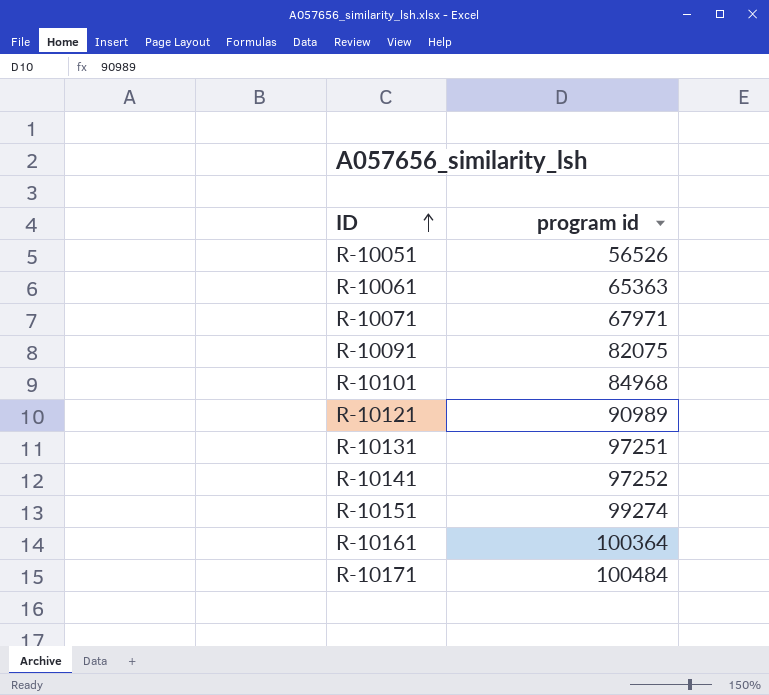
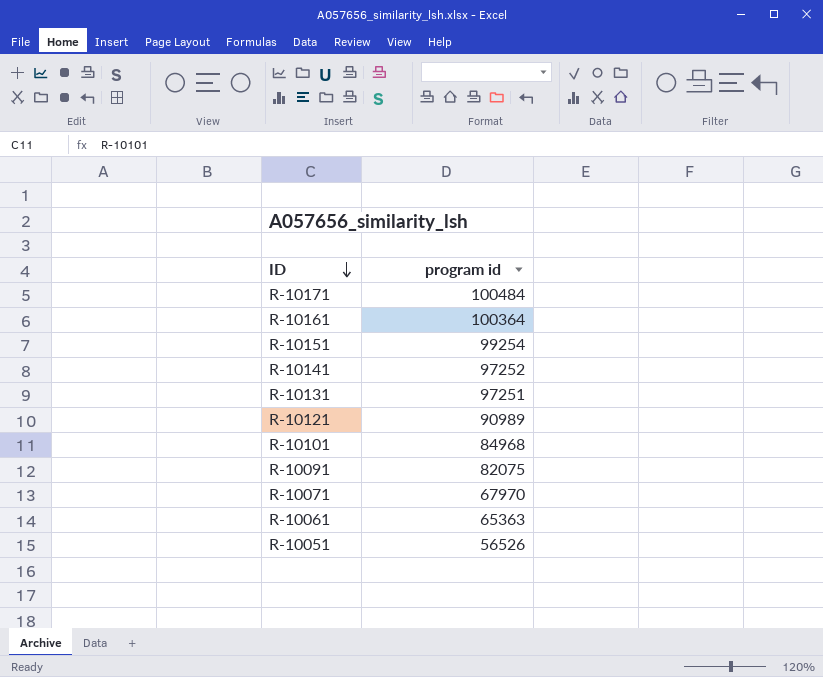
row order: ID ascending -> ID descending
R-10151 | program id: 99274 -> 99254
R-10071 | program id: 67971 -> 67970

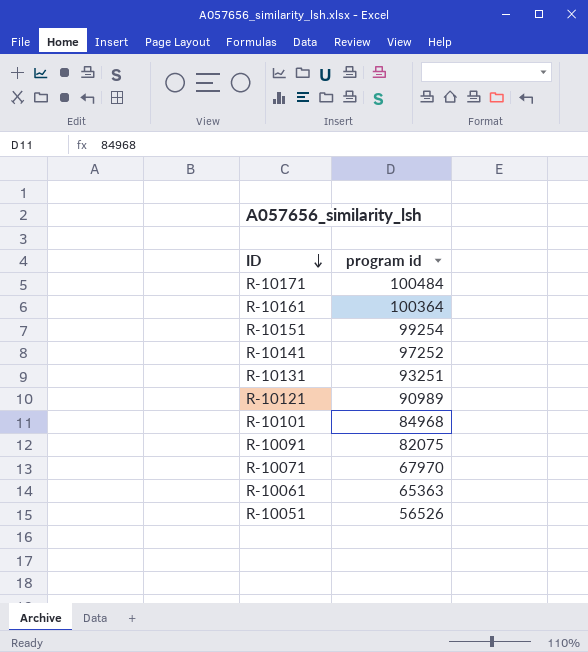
R-10131 | program id: 97251 -> 93251

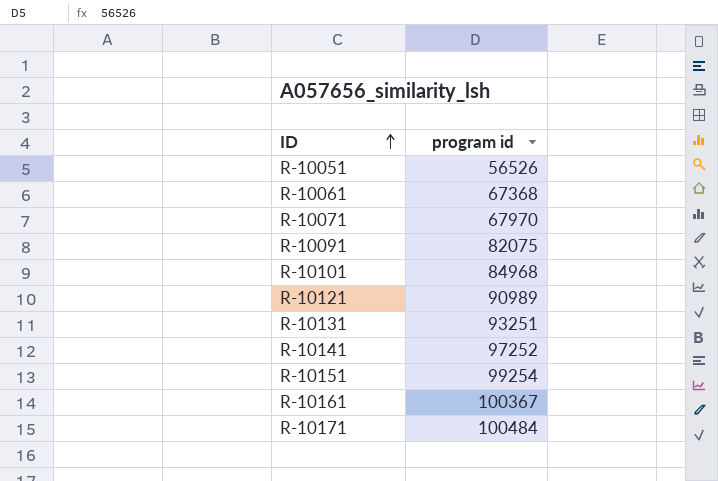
row order: ID descending -> ID ascending
R-10061 | program id: 65363 -> 67368
R-10161 | program id: 100364 -> 100367

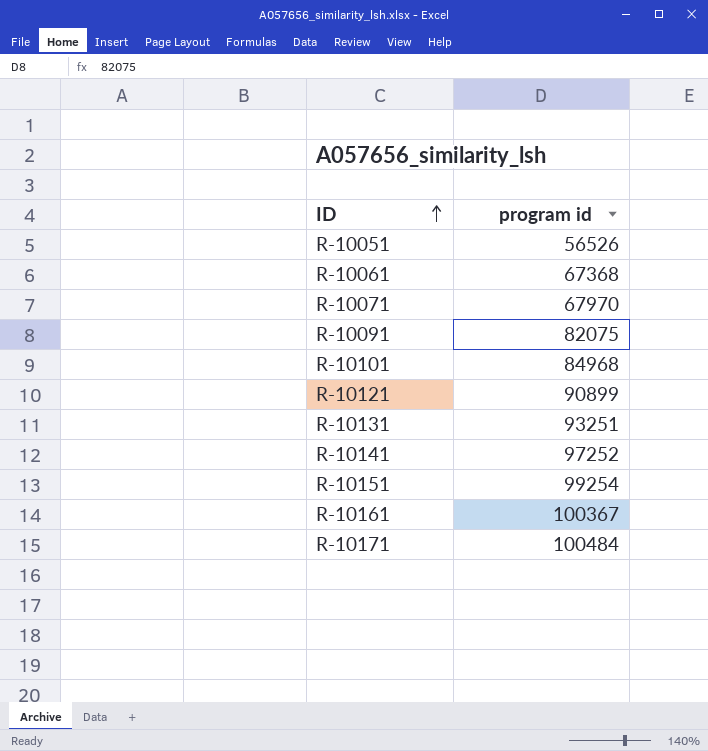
R-10121 | program id: 90989 -> 90899

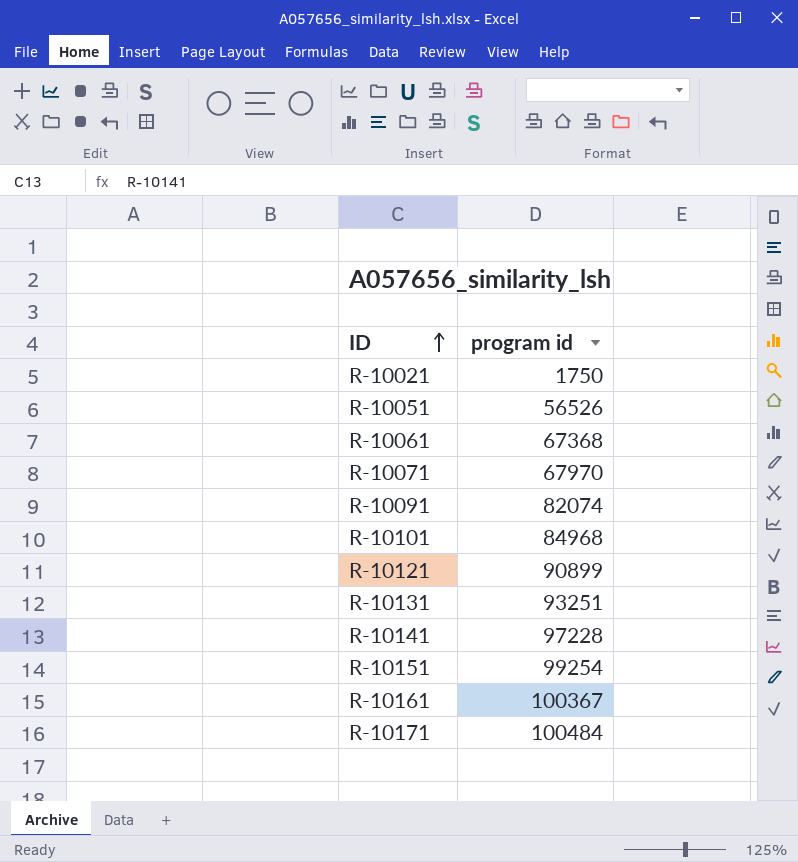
row R-10021: none -> 1750
R-10091 | program id: 82075 -> 82074
R-10141 | program id: 97252 -> 97228

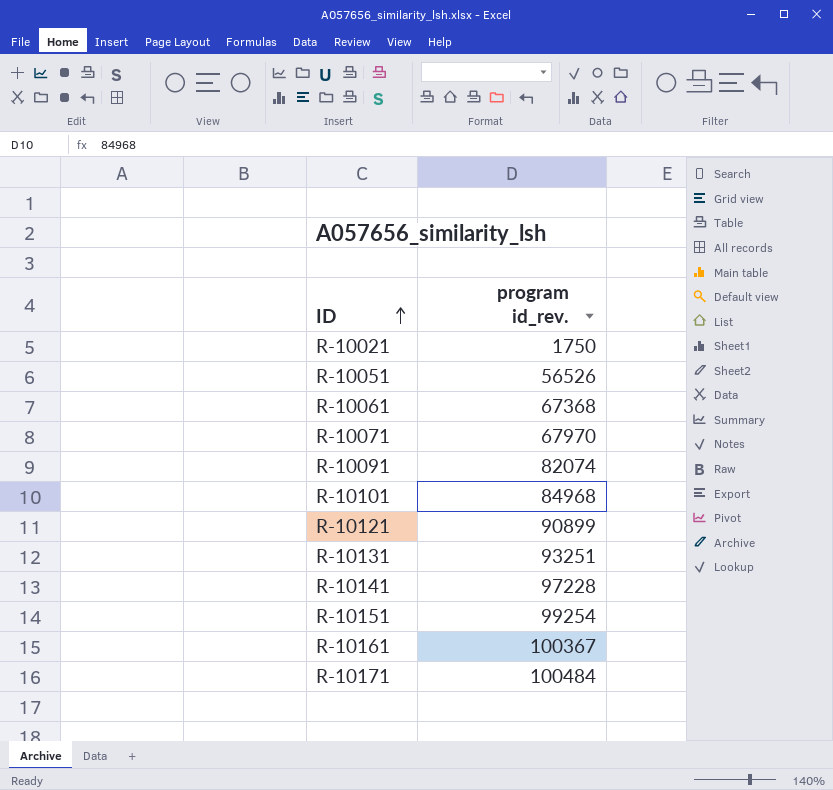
column name: program id -> program id_rev.

